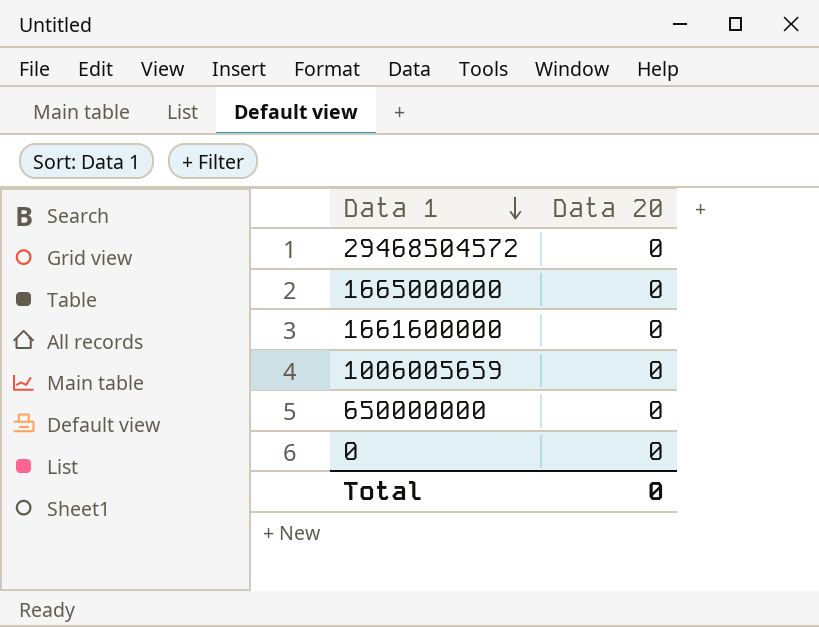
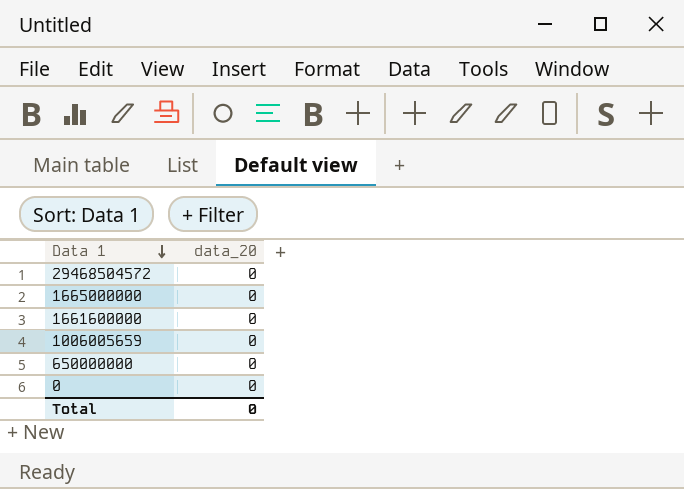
column name: Data 20 -> data_20

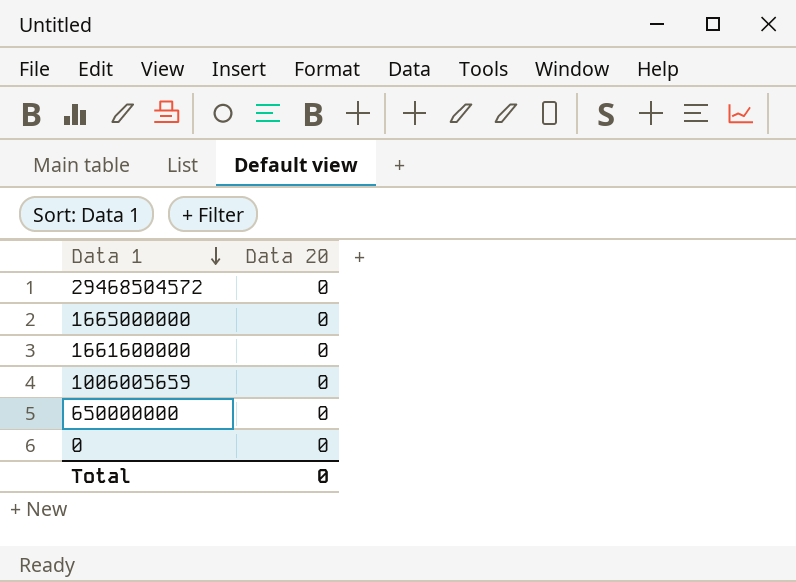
column name: data_20 -> Data 20

